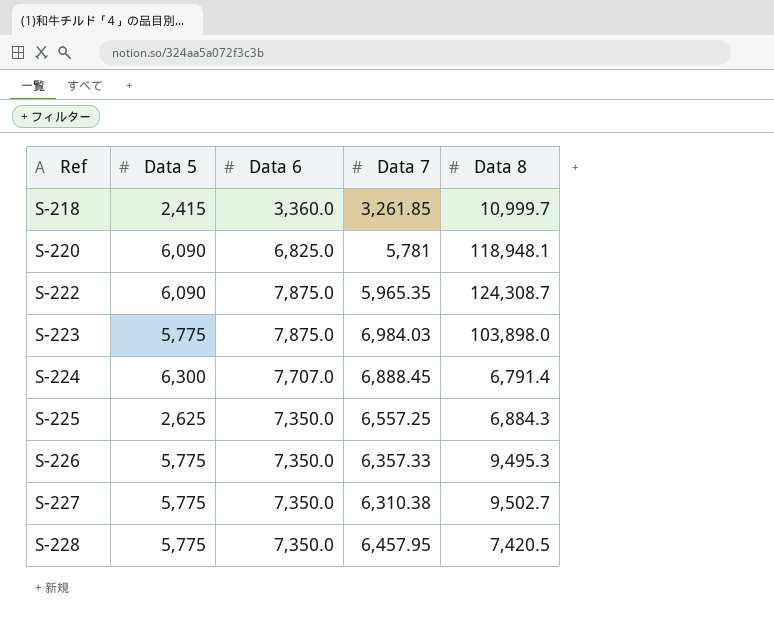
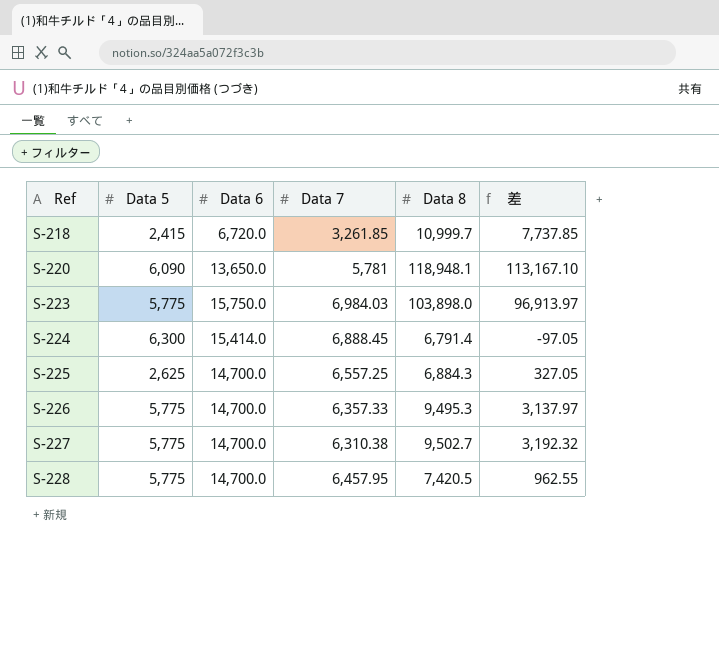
column 差 | formula: none -> [Data 8] - [Data 7]
row S-222: 6,090 | 7,875.0 | 5,965.35 | 124,308.7 -> none
S-218 | Data 6: 3,360.0 -> 6,720.0
S-220 | Data 6: 6,825.0 -> 13,650.0
S-223 | Data 6: 7,875.0 -> 15,750.0
S-224 | Data 6: 7,707.0 -> 15,414.0
S-225 | Data 6: 7,350.0 -> 14,700.0
S-226 | Data 6: 7,350.0 -> 14,700.0
S-227 | Data 6: 7,350.0 -> 14,700.0
S-228 | Data 6: 7,350.0 -> 14,700.0

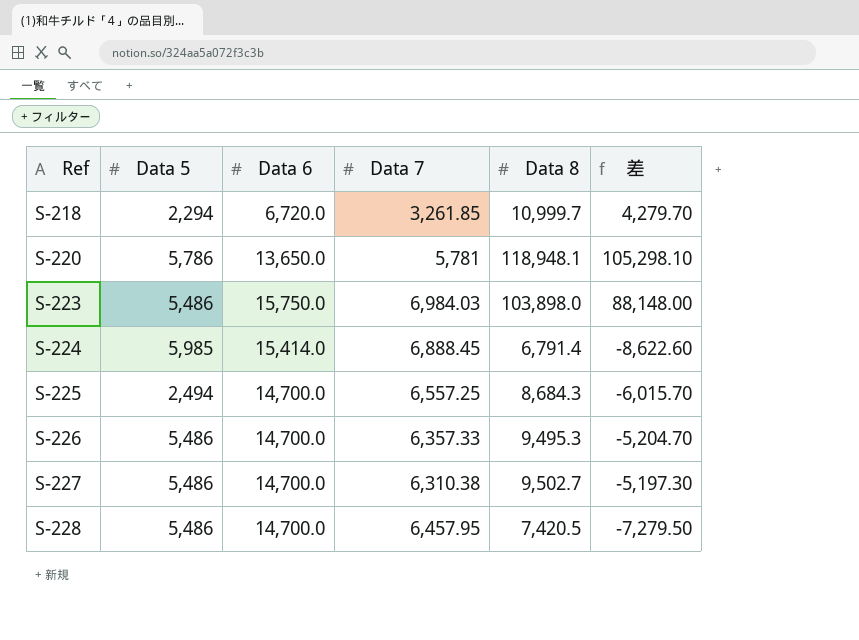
column 差 | formula: [Data 8] - [Data 7] -> [Data 8] - [Data 6]
S-218 | Data 5: 2,415 -> 2,294
S-220 | Data 5: 6,090 -> 5,786
S-223 | Data 5: 5,775 -> 5,486
S-224 | Data 5: 6,300 -> 5,985
S-225 | Data 5: 2,625 -> 2,494
S-225 | Data 8: 6,884.3 -> 8,684.3
S-226 | Data 5: 5,775 -> 5,486
S-227 | Data 5: 5,775 -> 5,486
S-228 | Data 5: 5,775 -> 5,486

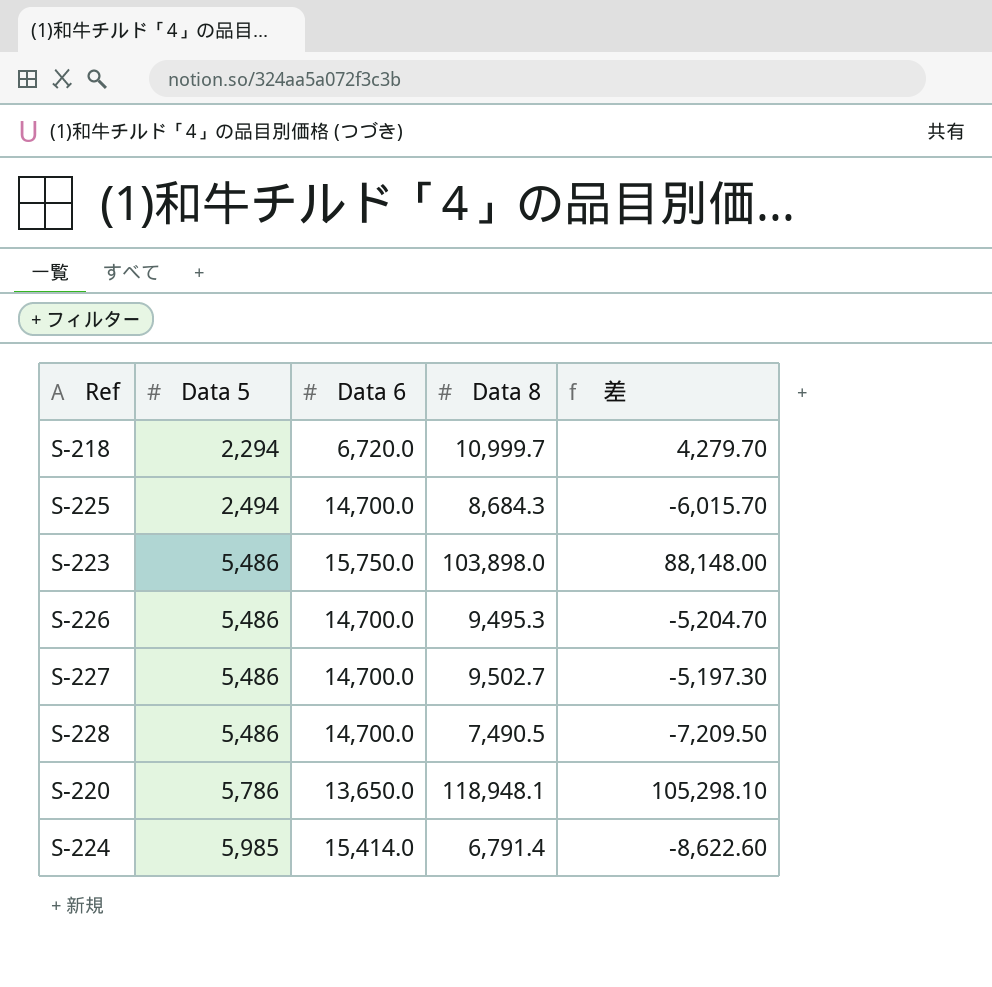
row order: Ref ascending -> Data 5 ascending
column Data 7 | position: 4 -> none
S-228 | Data 8: 7,420.5 -> 7,490.5
S-228 | 差: -7,279.50 -> -7,209.50

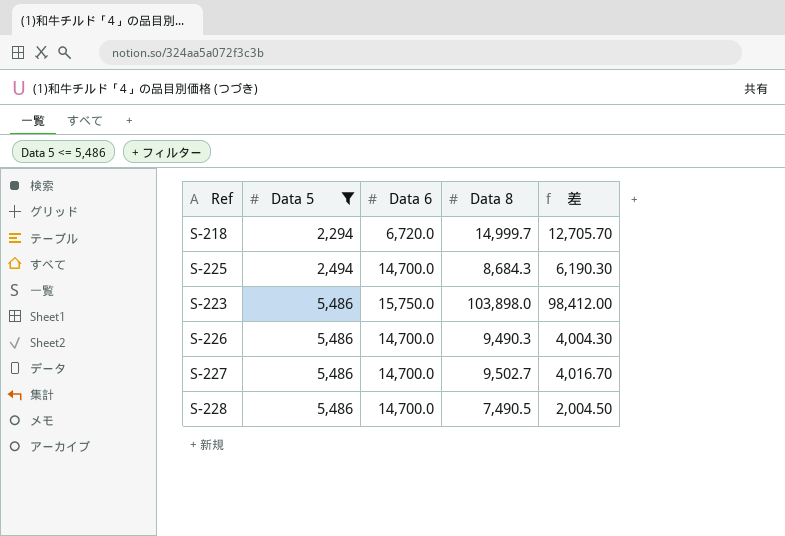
filter: none -> Data 5 <= 5,486
column 差 | formula: [Data 8] - [Data 6] -> [Data 8] - [Data 5]
S-218 | Data 8: 10,999.7 -> 14,999.7
S-226 | Data 8: 9,495.3 -> 9,490.3

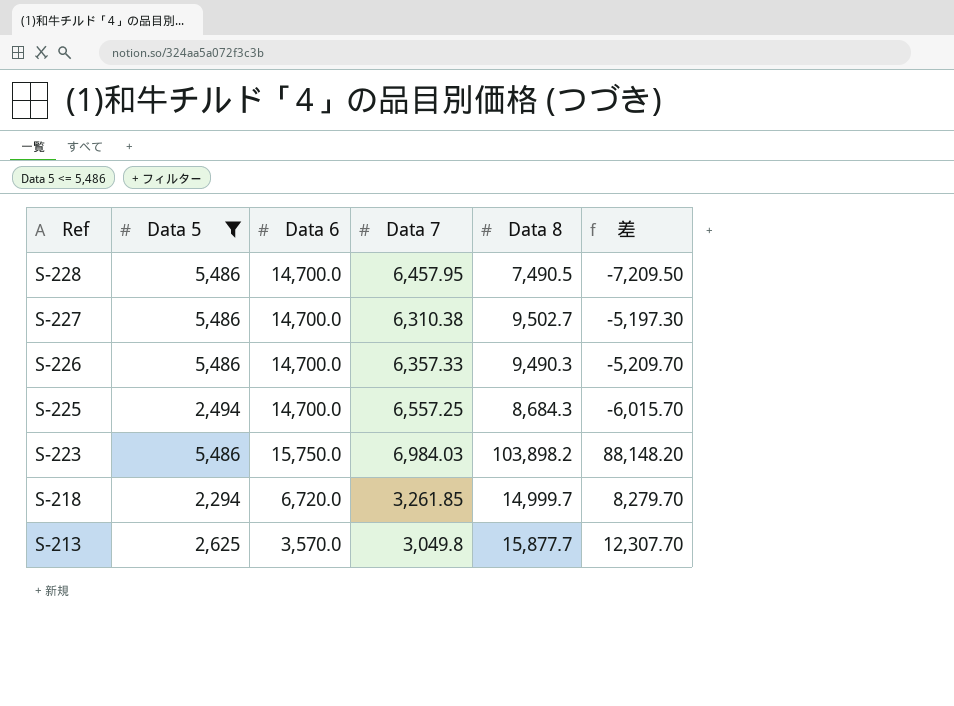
row order: Data 5 ascending -> Ref descending
column Data 7 | position: none -> 4
column 差 | formula: [Data 8] - [Data 5] -> [Data 8] - [Data 6]
S-223 | Data 8: 103,898.0 -> 103,898.2
row S-213: none -> 2,625 | 3,570.0 | 3,049.8 | 15,877.7 | 12,307.70

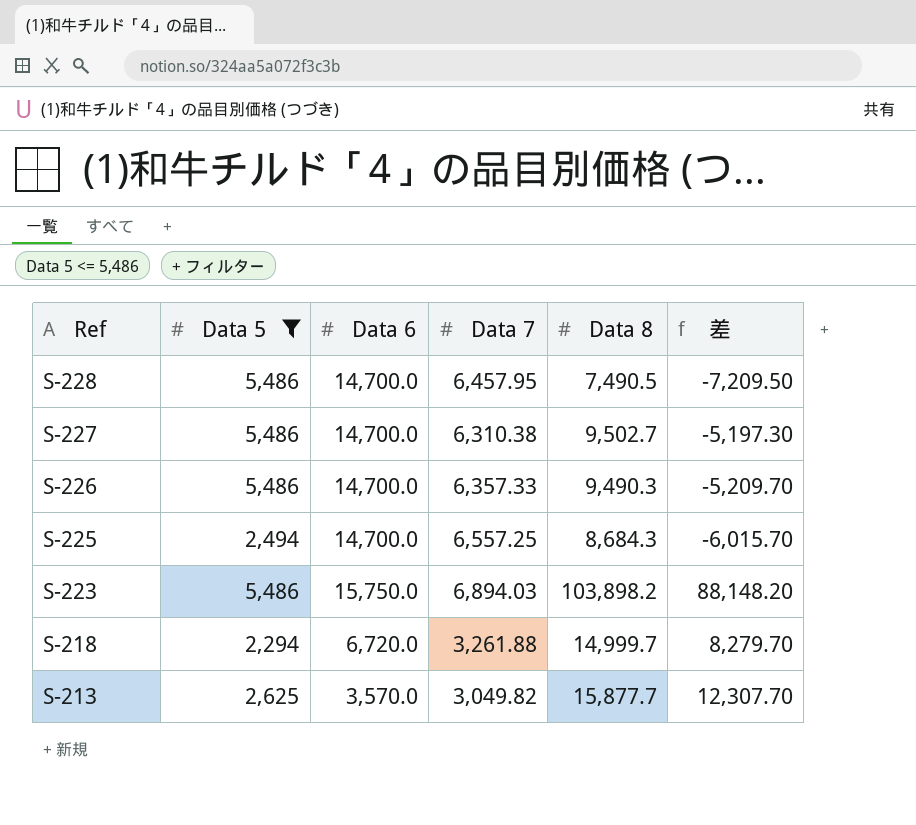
S-223 | Data 7: 6,984.03 -> 6,894.03
S-218 | Data 7: 3,261.85 -> 3,261.88
S-213 | Data 7: 3,049.8 -> 3,049.82

